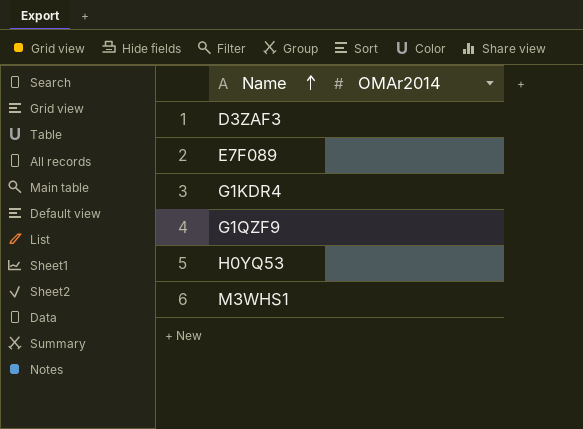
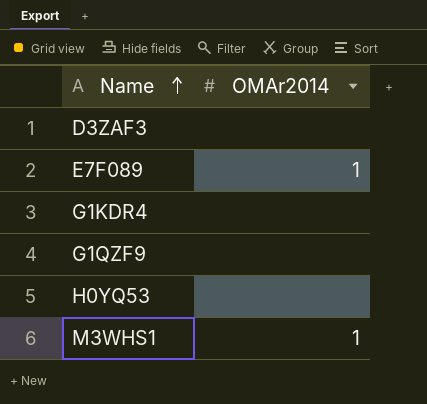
E7F089 | OMAr2014: none -> 1
M3WHS1 | OMAr2014: none -> 1

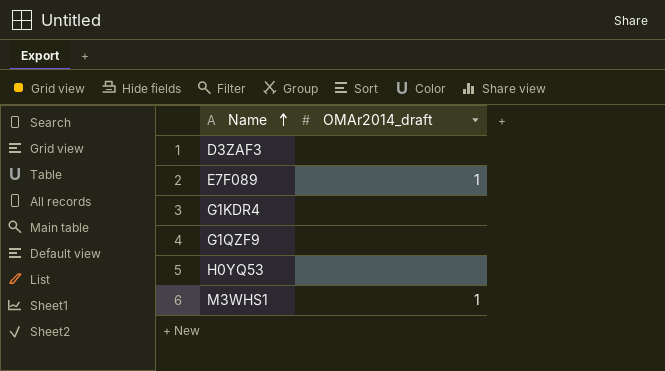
column name: OMAr2014 -> OMAr2014_draft

